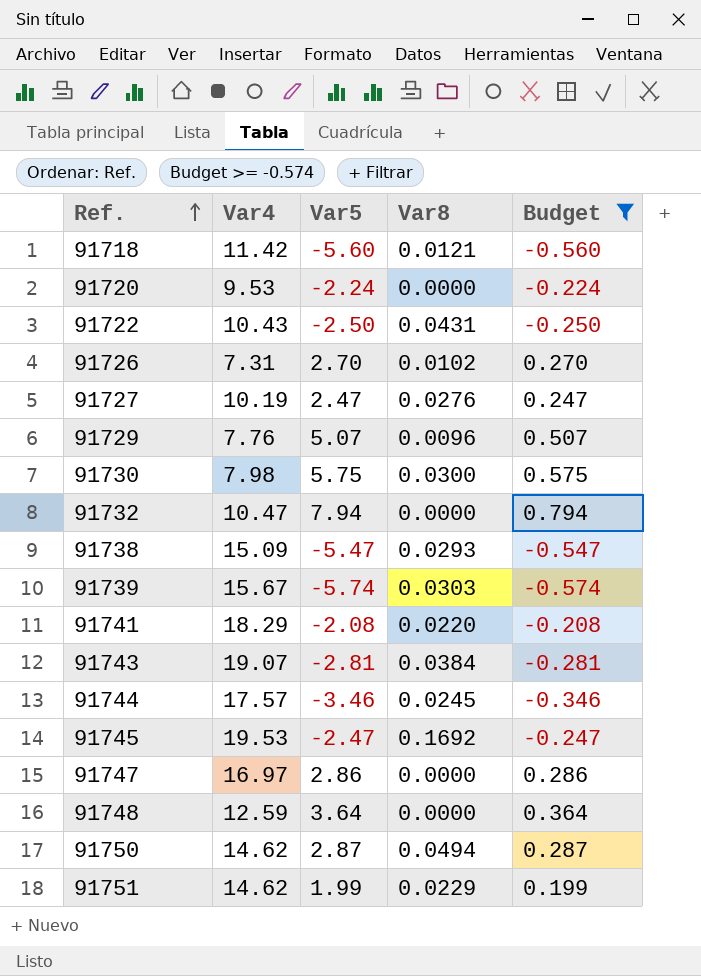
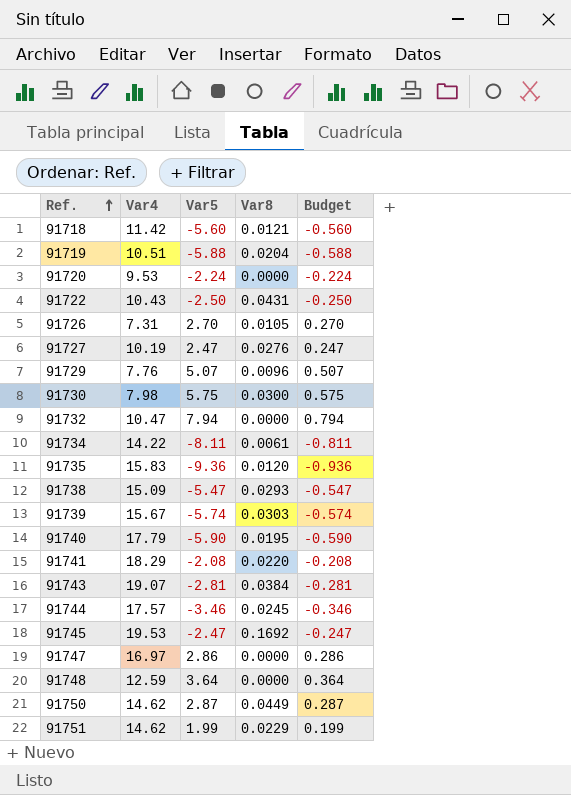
filter: Budget >= -0.574 -> none
91726 | Var8: 0.0102 -> 0.0105
91750 | Var8: 0.0494 -> 0.0449

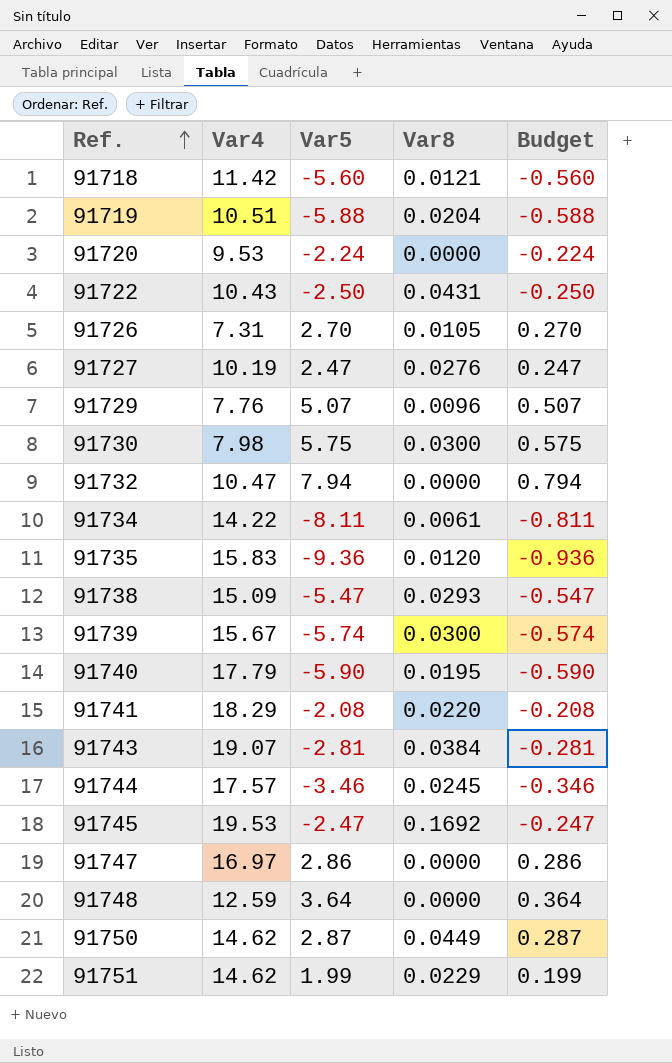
91739 | Var8: 0.0303 -> 0.0300

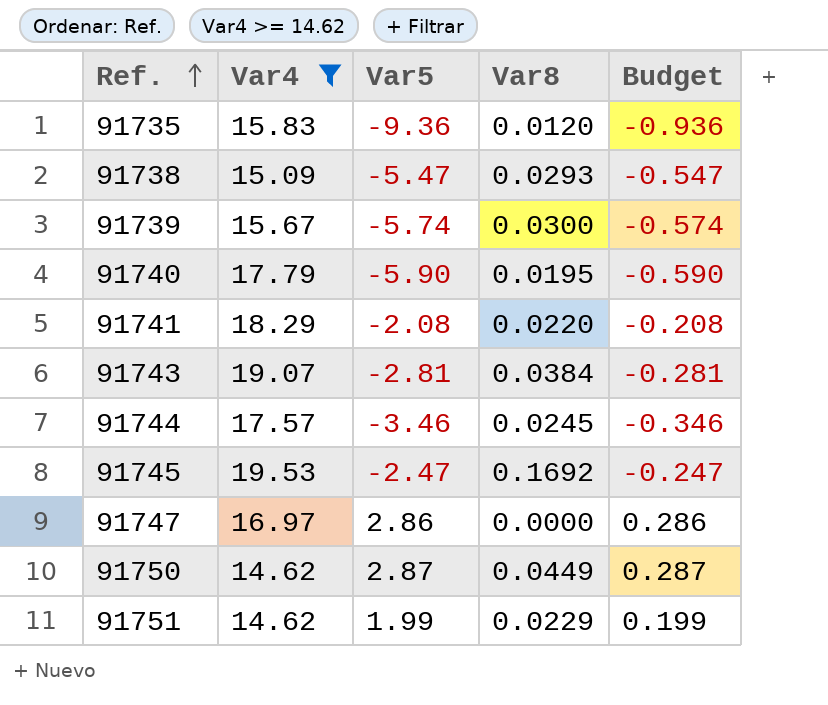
filter: none -> Var4 >= 14.62

